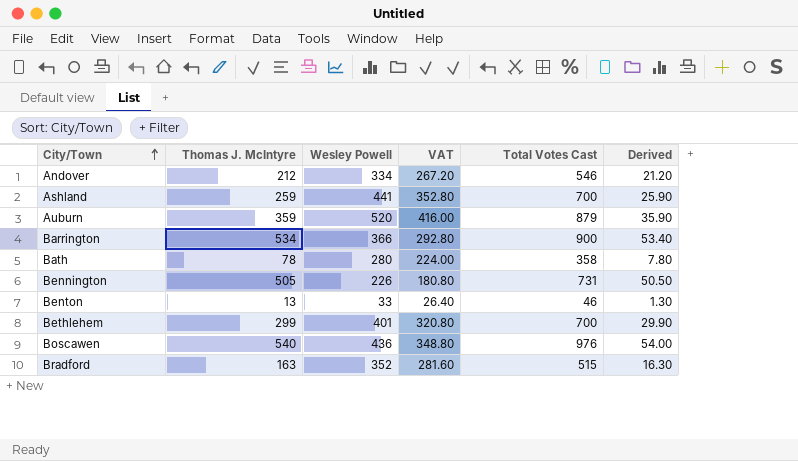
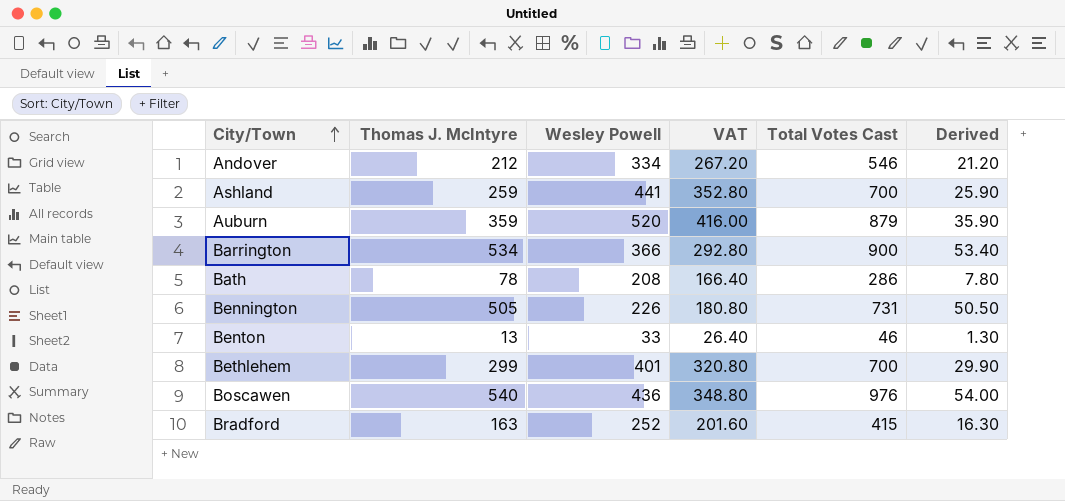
Bath | Wesley Powell: 280 -> 208
Bath | VAT: 224.00 -> 166.40
Bath | Total Votes Cast: 358 -> 286
Bradford | Wesley Powell: 352 -> 252
Bradford | VAT: 281.60 -> 201.60
Bradford | Total Votes Cast: 515 -> 415

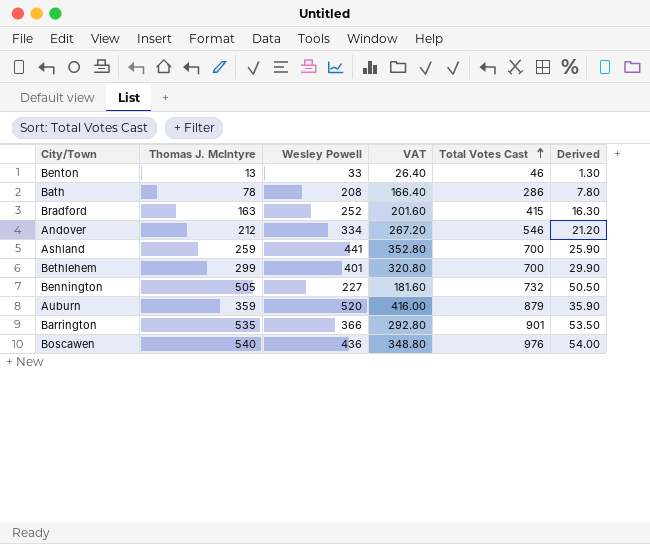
row order: City/Town ascending -> Total Votes Cast ascending
Bennington | Wesley Powell: 226 -> 227
Bennington | VAT: 180.80 -> 181.60
Bennington | Total Votes Cast: 731 -> 732
Barrington | Thomas J. McIntyre: 534 -> 535
Barrington | Total Votes Cast: 900 -> 901
Barrington | Derived: 53.40 -> 53.50

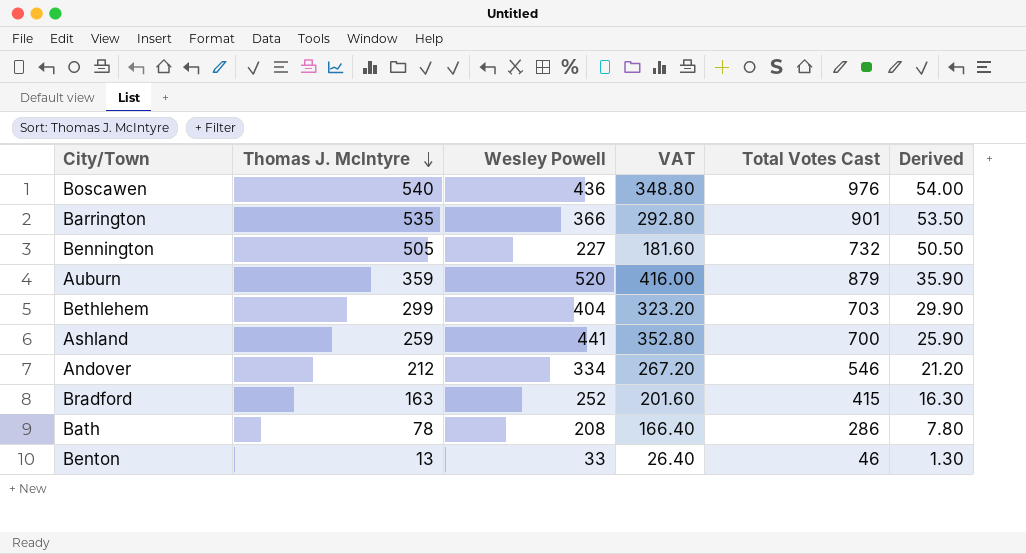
row order: Total Votes Cast ascending -> Thomas J. McIntyre descending
Bethlehem | Wesley Powell: 401 -> 404
Bethlehem | VAT: 320.80 -> 323.20
Bethlehem | Total Votes Cast: 700 -> 703

